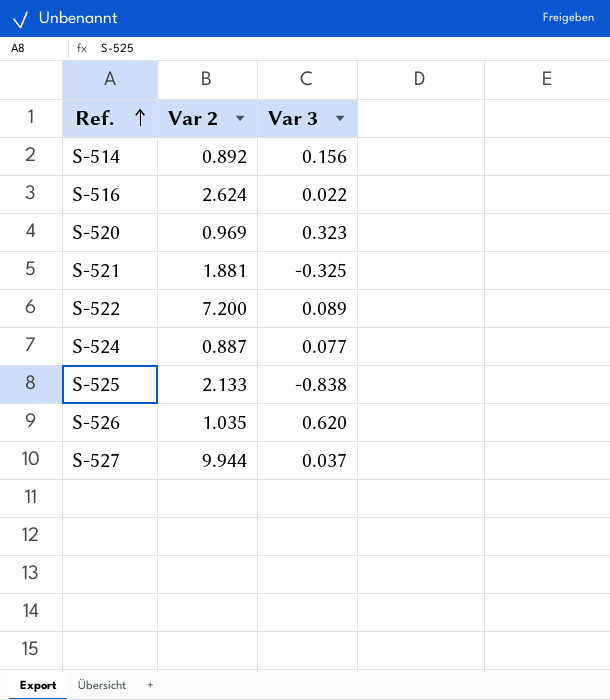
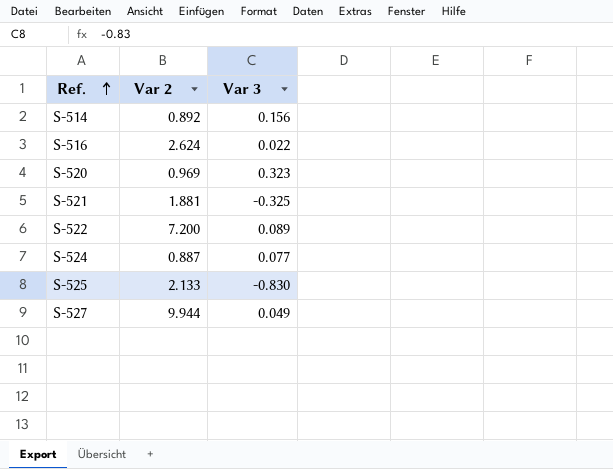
row S-526: 1.035 | 0.620 -> none
S-525 | Var 3: -0.838 -> -0.830
S-527 | Var 3: 0.037 -> 0.049

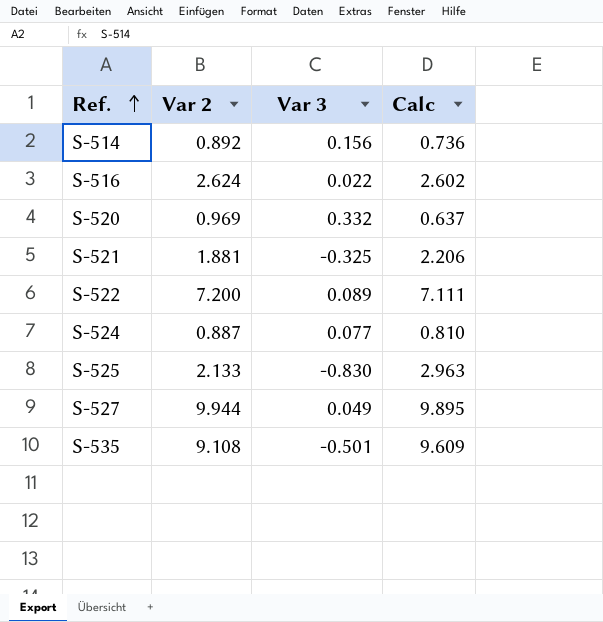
column Calc | formula: none -> [Var 2] - [Var 3]
S-520 | Var 3: 0.323 -> 0.332
row S-535: none -> 9.108 | -0.501 | 9.609

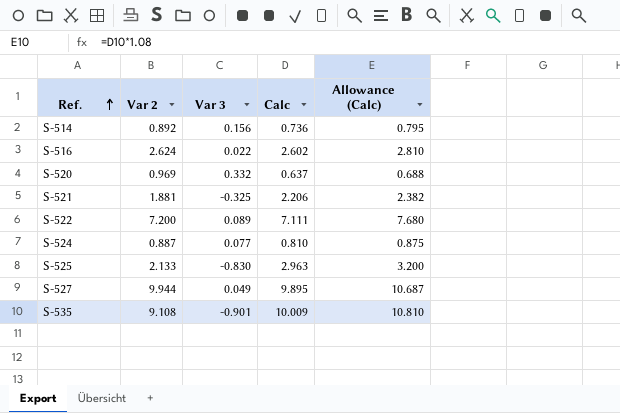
column Allowance (Calc) | formula: none -> [Calc] * 1.08
S-535 | Var 3: -0.501 -> -0.901
S-535 | Calc: 9.609 -> 10.009

